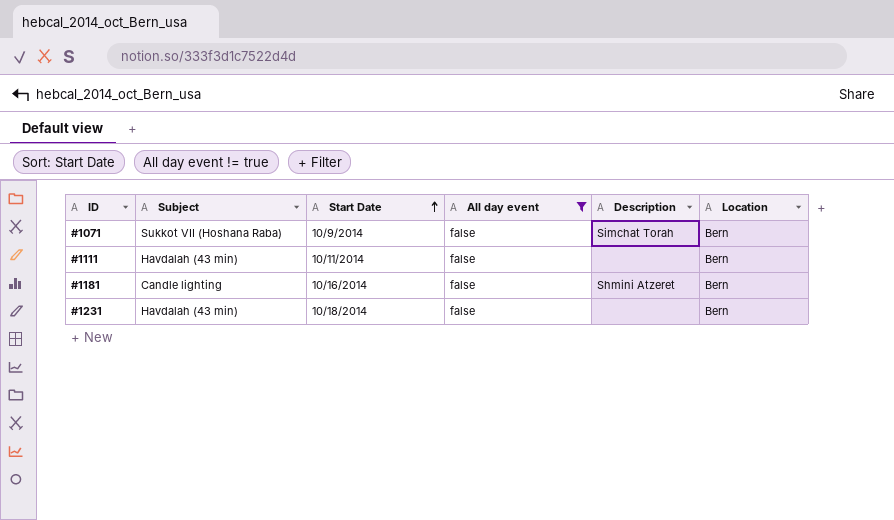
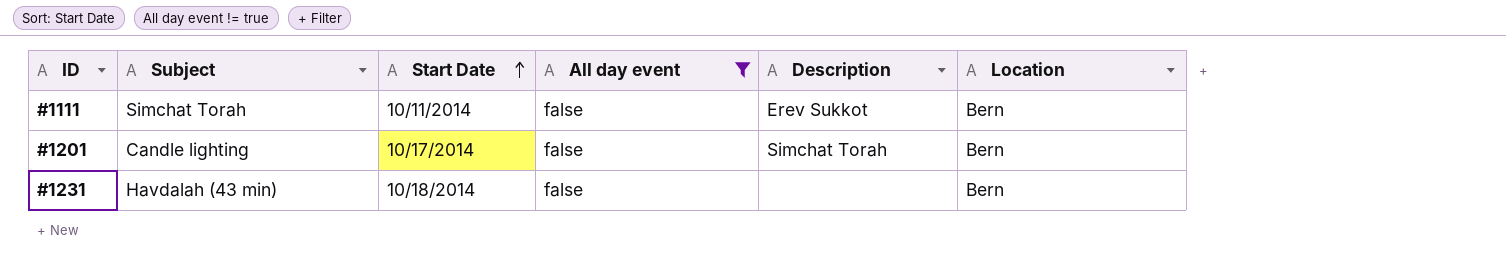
row #1071: Sukkot VII (Hoshana Raba) | 10/9/2014 | false | Simchat Torah | Bern -> none
row #1181: Candle lighting | 10/16/2014 | false | Shmini Atzeret | Bern -> none
#1111 | Subject: Havdalah (43 min) -> Simchat Torah
#1111 | Description: none -> Erev Sukkot
row #1201: none -> Candle lighting | 10/17/2014 | false | Simchat Torah | Bern

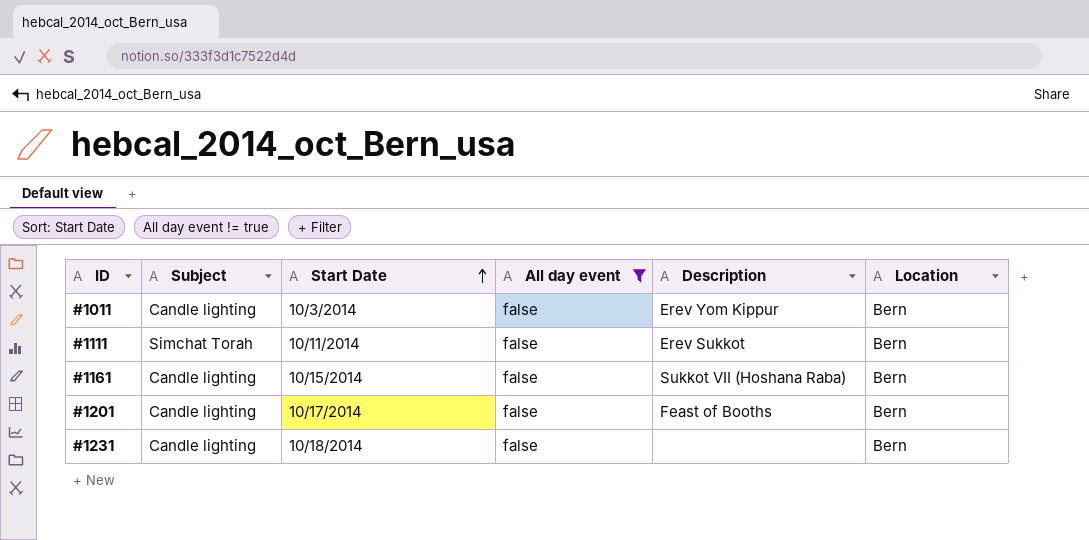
row #1011: none -> Candle lighting | 10/3/2014 | false | Erev Yom Kippur | Bern
row #1161: none -> Candle lighting | 10/15/2014 | false | Sukkot VII (Hoshana Raba) | Bern
#1201 | Description: Simchat Torah -> Feast of Booths
#1231 | Subject: Havdalah (43 min) -> Candle lighting

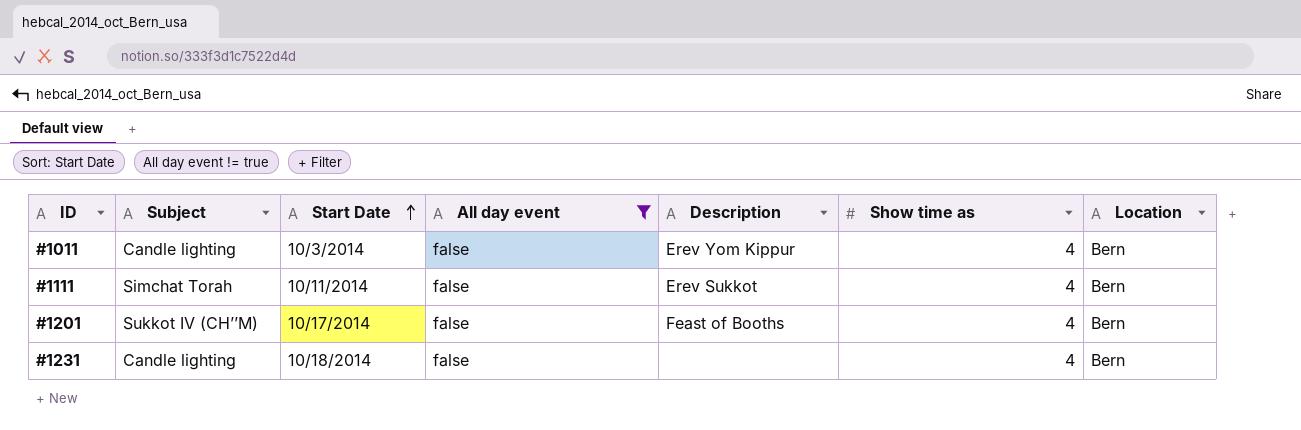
column Show time as | position: none -> 6
row #1161: Candle lighting | 10/15/2014 | false | Sukkot VII (Hoshana Raba) | Bern -> none
#1201 | Subject: Candle lighting -> Sukkot IV (CH’’M)

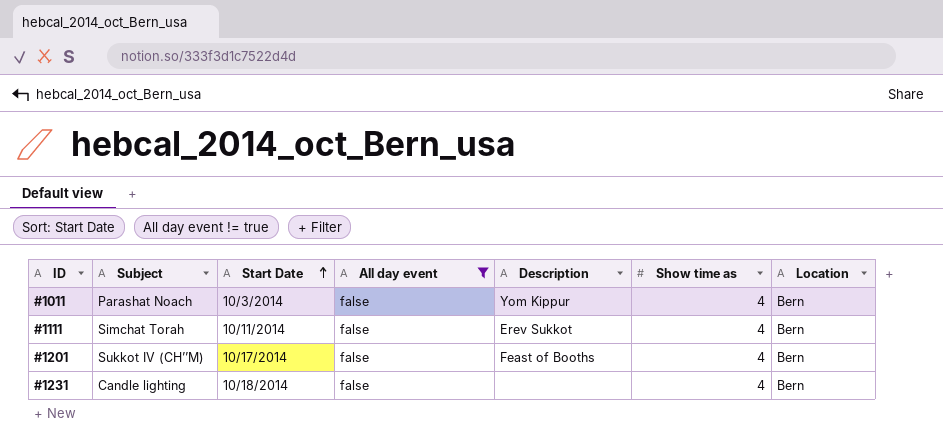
#1011 | Subject: Candle lighting -> Parashat Noach
#1011 | Description: Erev Yom Kippur -> Yom Kippur

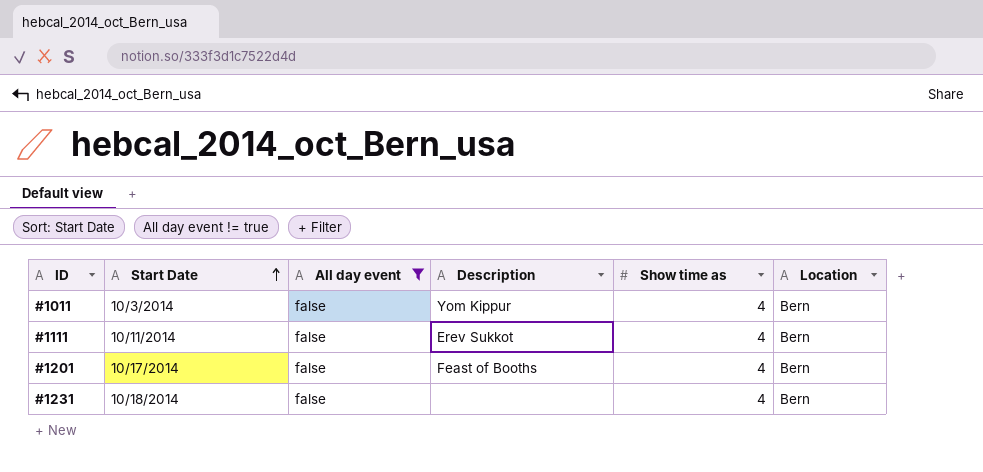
column Subject | position: 2 -> none

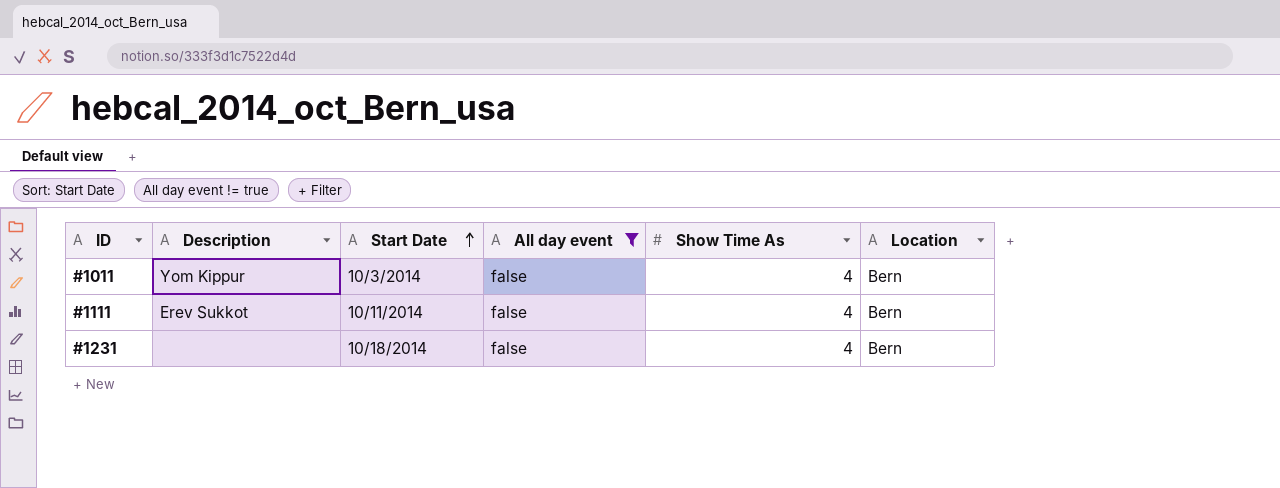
column Description | position: 4 -> 2
column name: Show time as -> Show Time As
row #1201: 10/17/2014 | false | Feast of Booths | 4 | Bern -> none

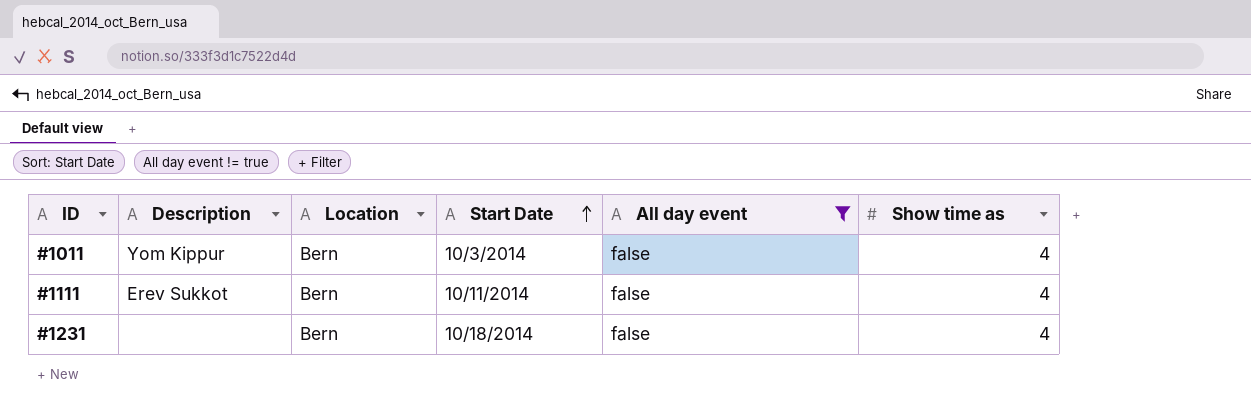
column Location | position: 6 -> 3
column name: Show Time As -> Show time as

